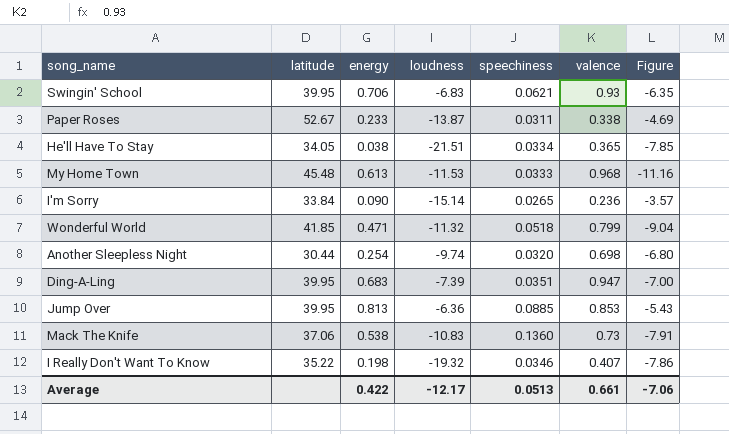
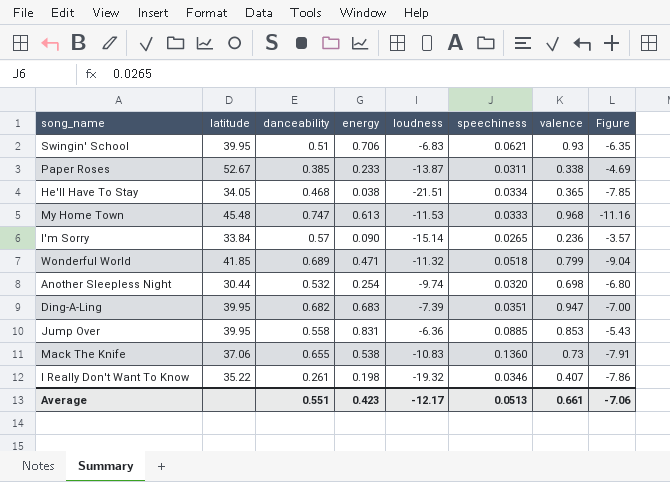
column danceability | position: none -> 3
Jump Over | energy: 0.813 -> 0.831
Average | energy: 0.422 -> 0.423

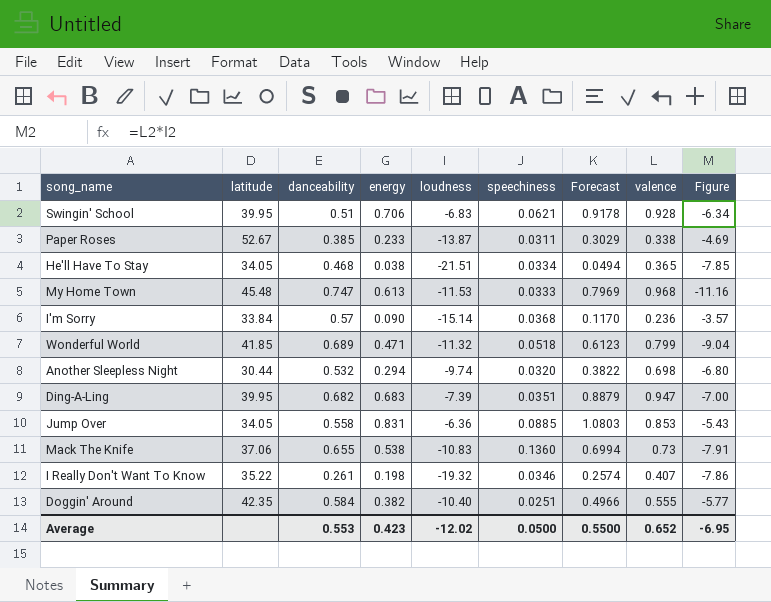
column Forecast | formula: none -> [energy] * 1.3
Swingin' School | valence: 0.93 -> 0.928
Swingin' School | Figure: -6.35 -> -6.34
I'm Sorry | speechiness: 0.0265 -> 0.0368
Another Sleepless Night | energy: 0.254 -> 0.294
Jump Over | latitude: 39.95 -> 34.05
row Doggin' Around: none -> 42.35 | 0.584 | 0.382 | -10.40 | 0.0251 | 0.4966 | 0.555 | -5.77
Average | danceability: 0.551 -> 0.553
Average | loudness: -12.17 -> -12.02
Average | speechiness: 0.0513 -> 0.0500
Average | valence: 0.661 -> 0.652
Average | Figure: -7.06 -> -6.95

